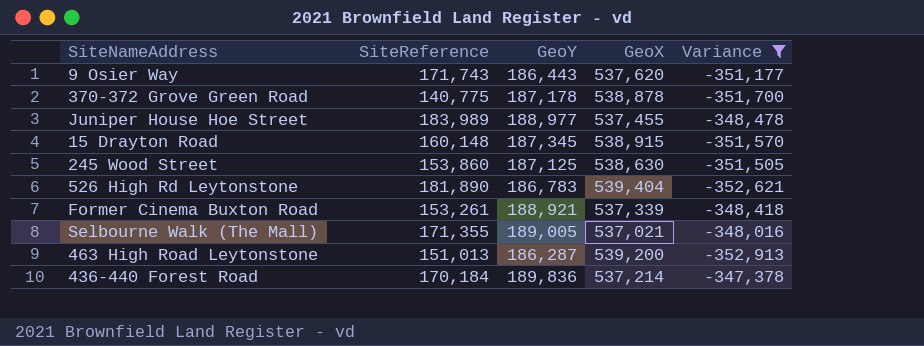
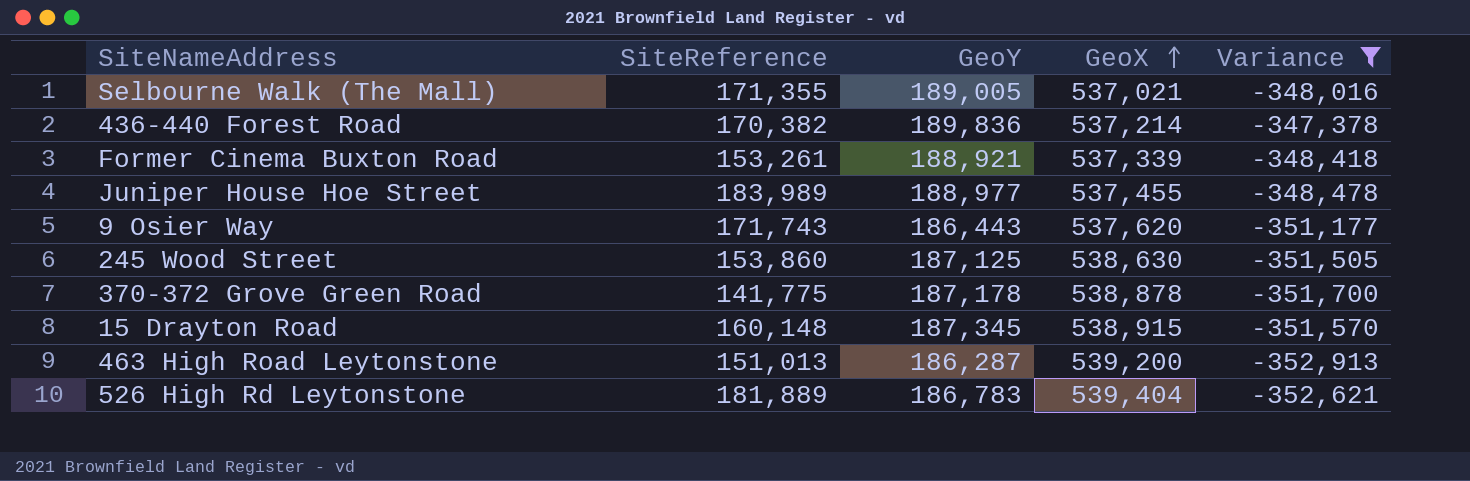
row order: none -> GeoX ascending
436-440 Forest Road | SiteReference: 170,184 -> 170,382
370-372 Grove Green Road | SiteReference: 140,775 -> 141,775
526 High Rd Leytonstone | SiteReference: 181,890 -> 181,889

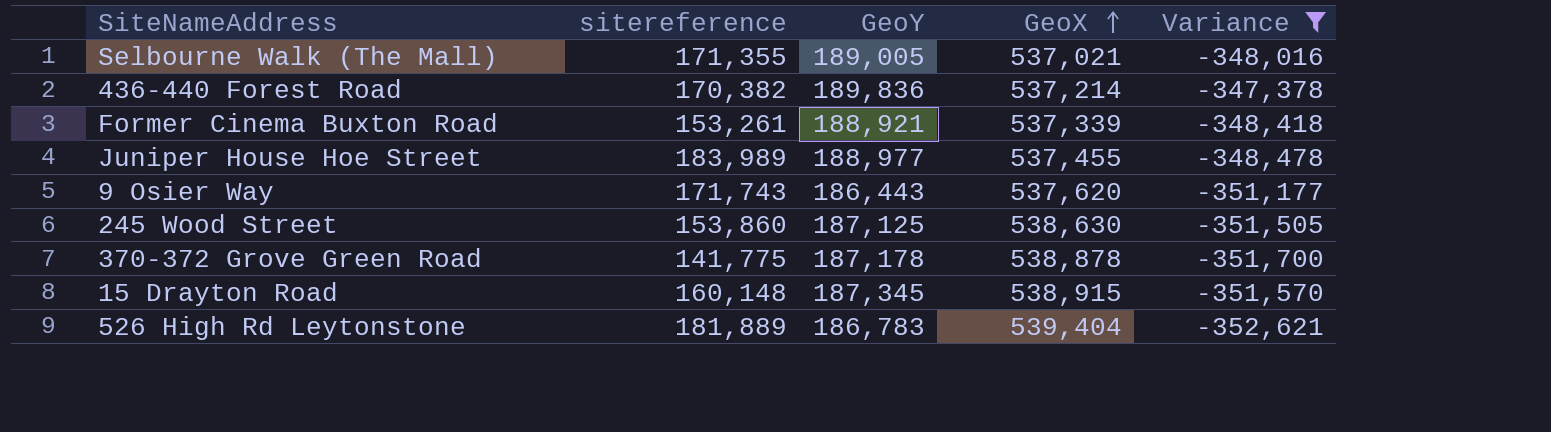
column name: SiteReference -> sitereference
row 463 High Road Leytonstone: 151,013 | 186,287 | 539,200 | -352,913 -> none

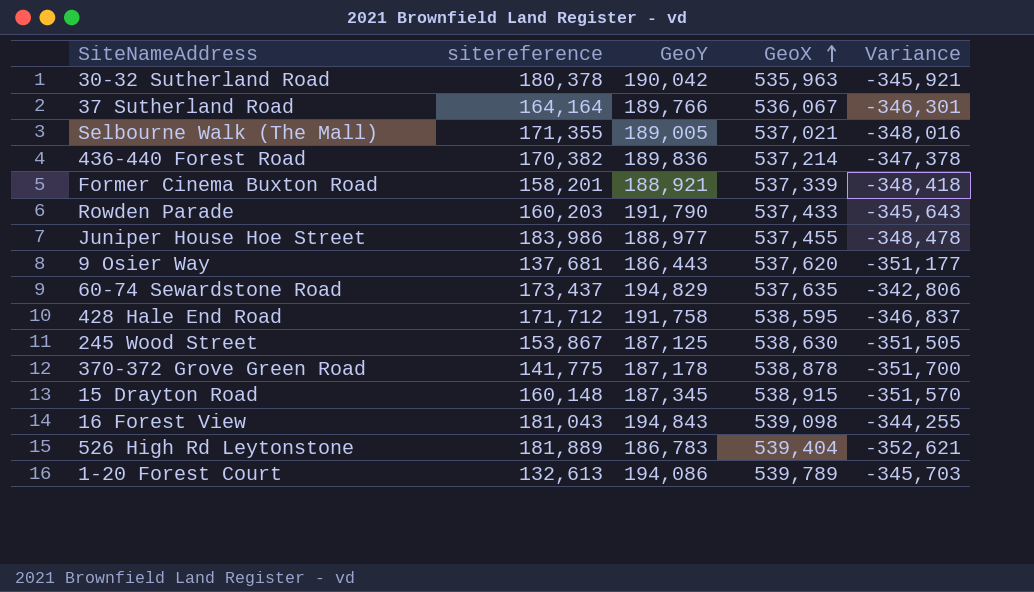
filter: Variance <= -347,378 -> none
Former Cinema Buxton Road | sitereference: 153,261 -> 158,201
Juniper House Hoe Street | sitereference: 183,989 -> 183,986
9 Osier Way | sitereference: 171,743 -> 137,681
245 Wood Street | sitereference: 153,860 -> 153,867

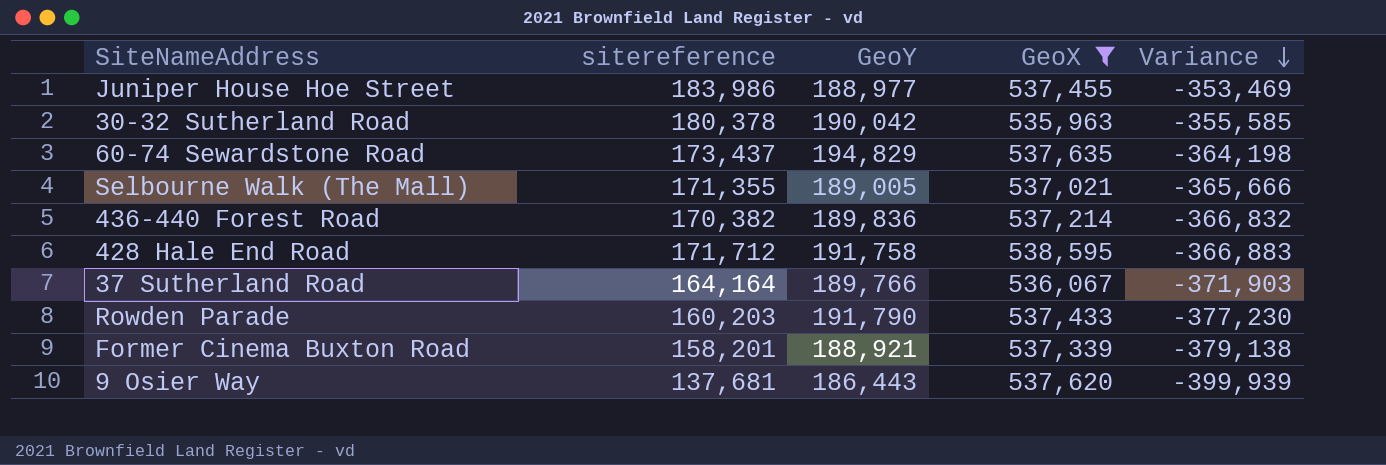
filter: none -> GeoX <= 538,595
row order: GeoX ascending -> Variance descending
column Variance | formula: [GeoY] - [GeoX] -> [sitereference] - [GeoX]

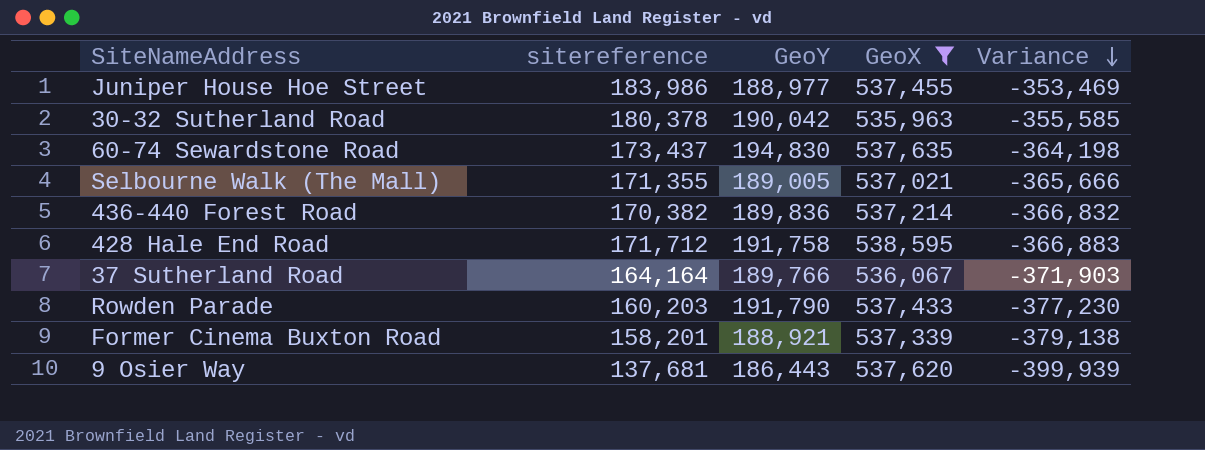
60-74 Sewardstone Road | GeoY: 194,829 -> 194,830

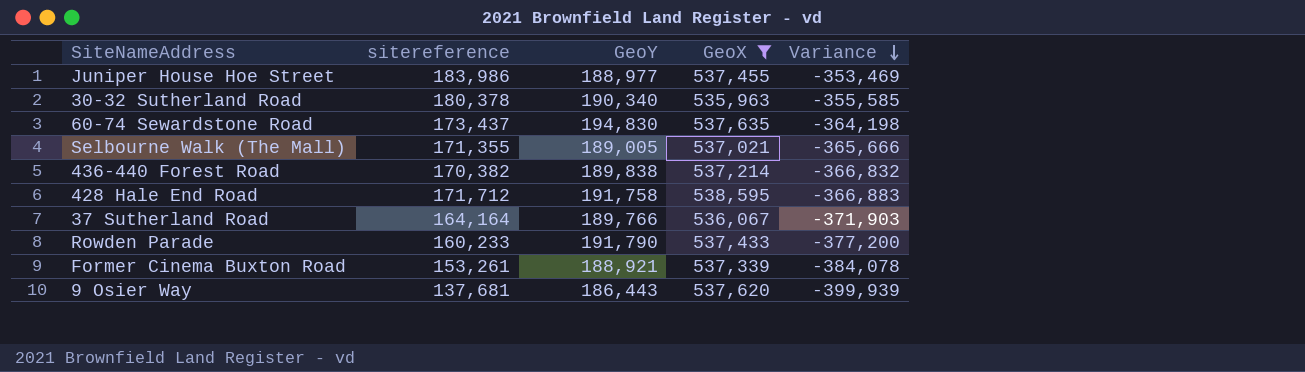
30-32 Sutherland Road | GeoY: 190,042 -> 190,340
436-440 Forest Road | GeoY: 189,836 -> 189,838
Rowden Parade | sitereference: 160,203 -> 160,233
Rowden Parade | Variance: -377,230 -> -377,200
Former Cinema Buxton Road | sitereference: 158,201 -> 153,261
Former Cinema Buxton Road | Variance: -379,138 -> -384,078

